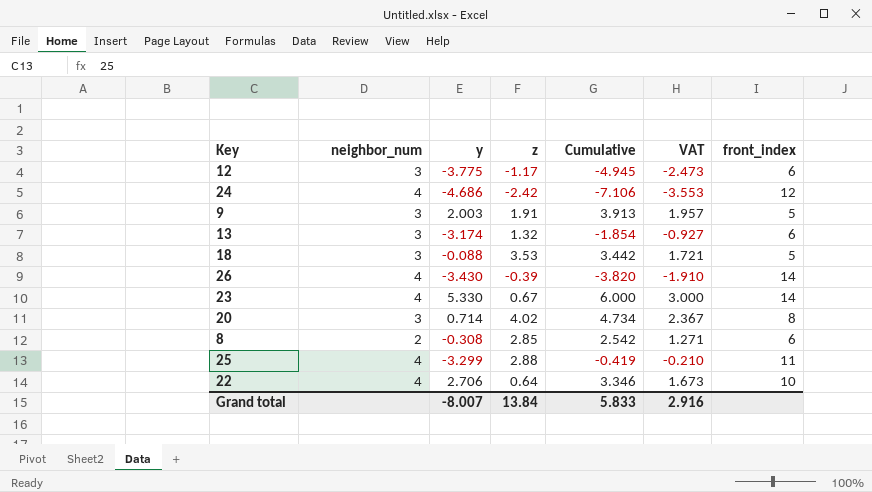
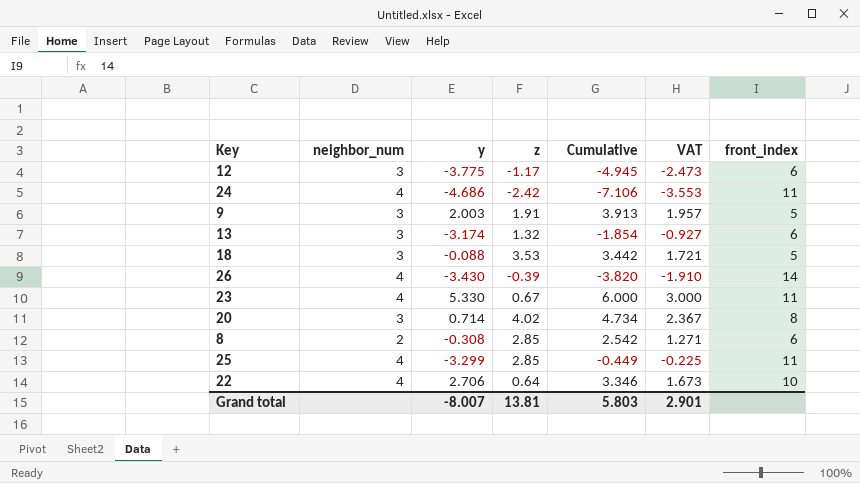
24 | front_index: 12 -> 11
23 | front_index: 14 -> 11
25 | z: 2.88 -> 2.85
25 | Cumulative: -0.419 -> -0.449
25 | VAT: -0.210 -> -0.225
Grand total | z: 13.84 -> 13.81
Grand total | Cumulative: 5.833 -> 5.803
Grand total | VAT: 2.916 -> 2.901

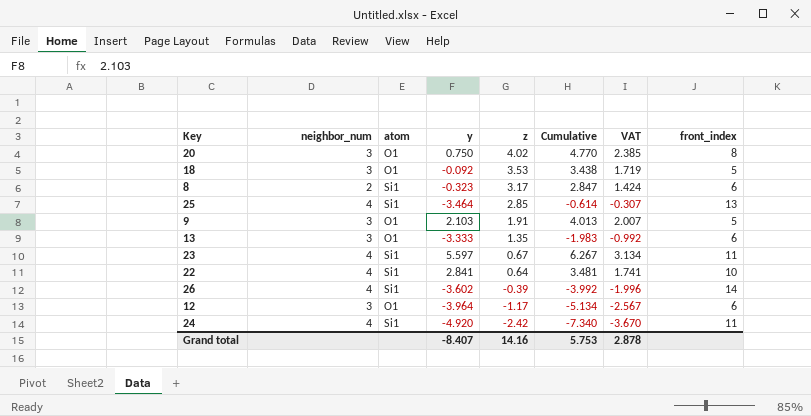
row order: none -> z descending
column atom | position: none -> 3
20 | y: 0.714 -> 0.750
20 | Cumulative: 4.734 -> 4.770
20 | VAT: 2.367 -> 2.385
18 | y: -0.088 -> -0.092
18 | Cumulative: 3.442 -> 3.438
18 | VAT: 1.721 -> 1.719
8 | y: -0.308 -> -0.323
8 | z: 2.85 -> 3.17
8 | Cumulative: 2.542 -> 2.847
8 | VAT: 1.271 -> 1.424
25 | y: -3.299 -> -3.464
25 | Cumulative: -0.449 -> -0.614
25 | VAT: -0.225 -> -0.307
25 | front_index: 11 -> 13
9 | y: 2.003 -> 2.103
9 | Cumulative: 3.913 -> 4.013
9 | VAT: 1.957 -> 2.007
13 | y: -3.174 -> -3.333
13 | z: 1.32 -> 1.35
13 | Cumulative: -1.854 -> -1.983
13 | VAT: -0.927 -> -0.992
23 | y: 5.330 -> 5.597
23 | Cumulative: 6.000 -> 6.267
23 | VAT: 3.000 -> 3.134
22 | y: 2.706 -> 2.841
22 | Cumulative: 3.346 -> 3.481
22 | VAT: 1.673 -> 1.741
26 | y: -3.430 -> -3.602
26 | Cumulative: -3.820 -> -3.992
26 | VAT: -1.910 -> -1.996
12 | y: -3.775 -> -3.964
12 | Cumulative: -4.945 -> -5.134
12 | VAT: -2.473 -> -2.567
24 | y: -4.686 -> -4.920
24 | Cumulative: -7.106 -> -7.340
24 | VAT: -3.553 -> -3.670
Grand total | y: -8.007 -> -8.407
Grand total | z: 13.81 -> 14.16
Grand total | Cumulative: 5.803 -> 5.753
Grand total | VAT: 2.901 -> 2.878

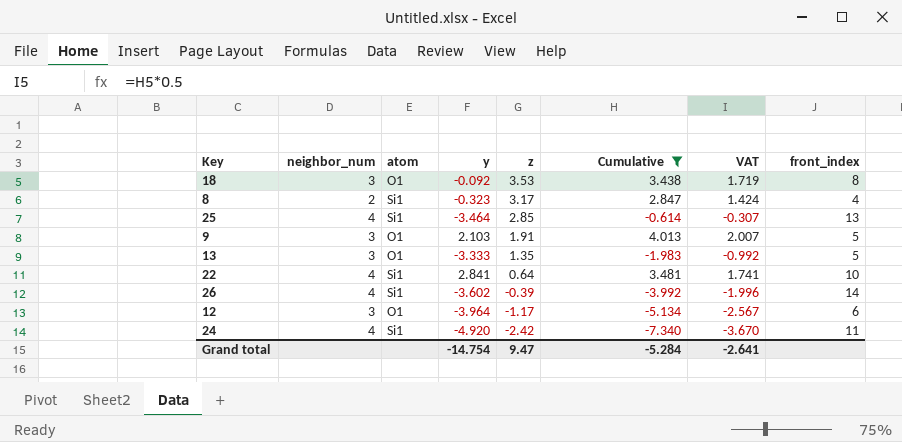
filter: none -> Cumulative <= 4.013
18 | front_index: 5 -> 8
8 | front_index: 6 -> 4
13 | front_index: 6 -> 5
Grand total | y: -8.407 -> -14.754
Grand total | z: 14.16 -> 9.47
Grand total | Cumulative: 5.753 -> -5.284
Grand total | VAT: 2.878 -> -2.641

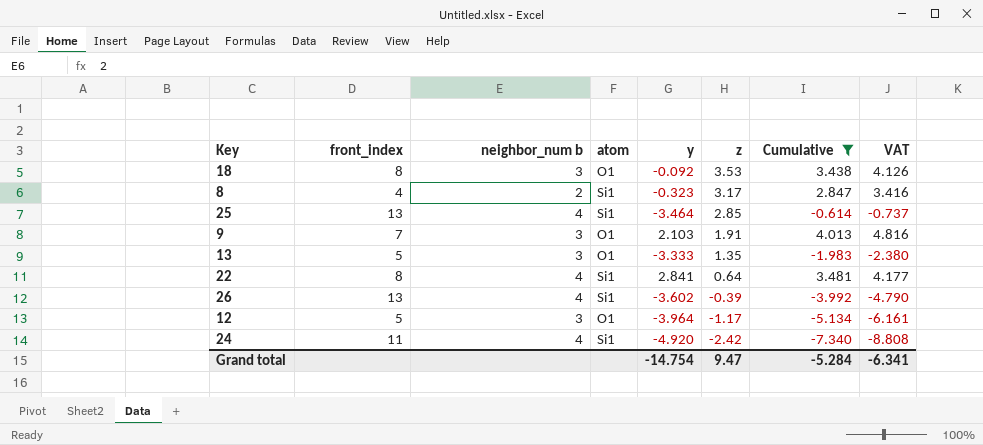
column front_index | position: 8 -> 2
column name: neighbor_num -> neighbor_num b
column VAT | formula: [Cumulative] * 0.5 -> [Cumulative] * 1.2
9 | front_index: 5 -> 7
22 | front_index: 10 -> 8
26 | front_index: 14 -> 13
12 | front_index: 6 -> 5
Grand total | VAT: -2.641 -> -6.341

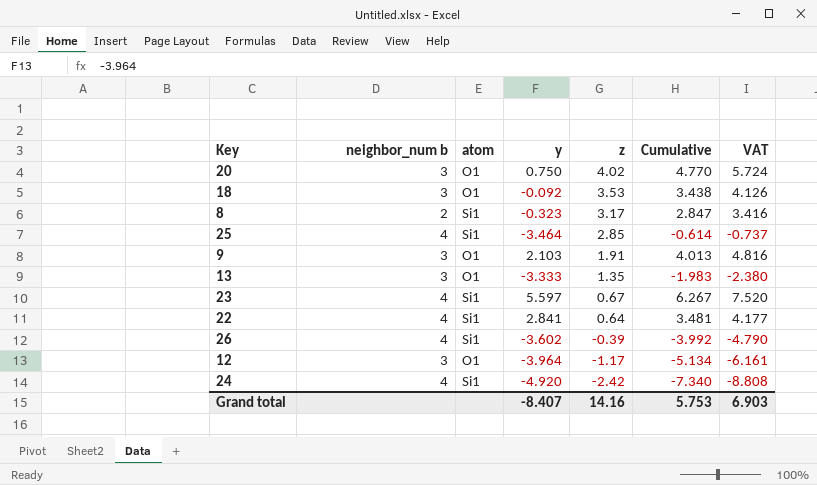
filter: Cumulative <= 4.013 -> none
column front_index | position: 2 -> none
Grand total | y: -14.754 -> -8.407
Grand total | z: 9.47 -> 14.16
Grand total | Cumulative: -5.284 -> 5.753
Grand total | VAT: -6.341 -> 6.903

